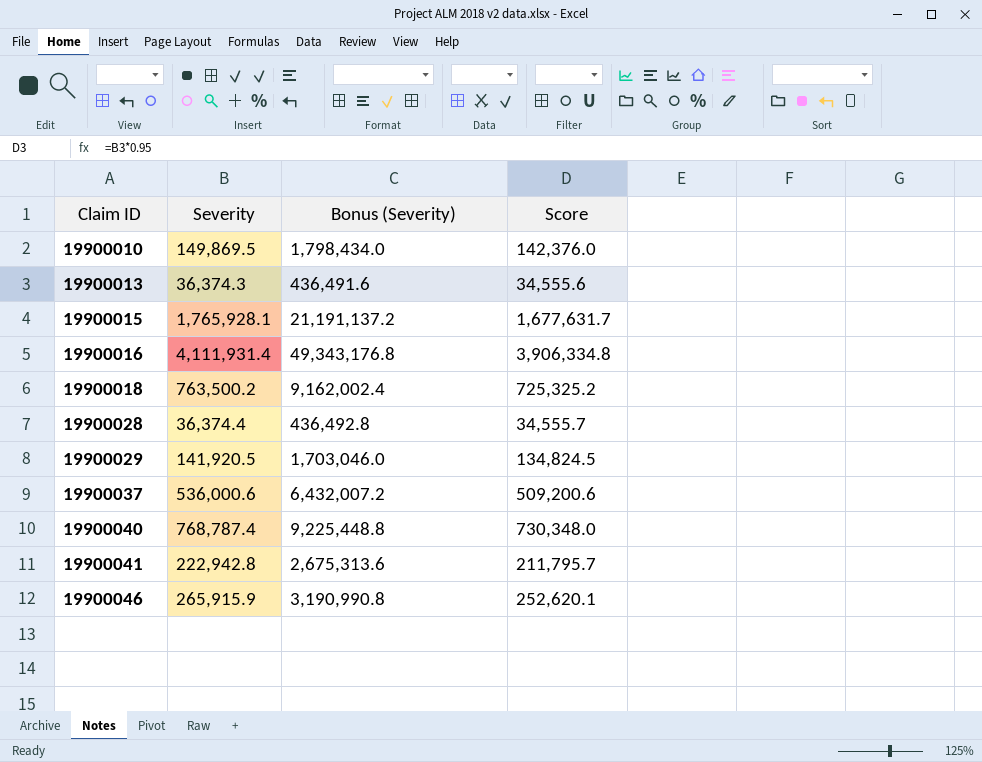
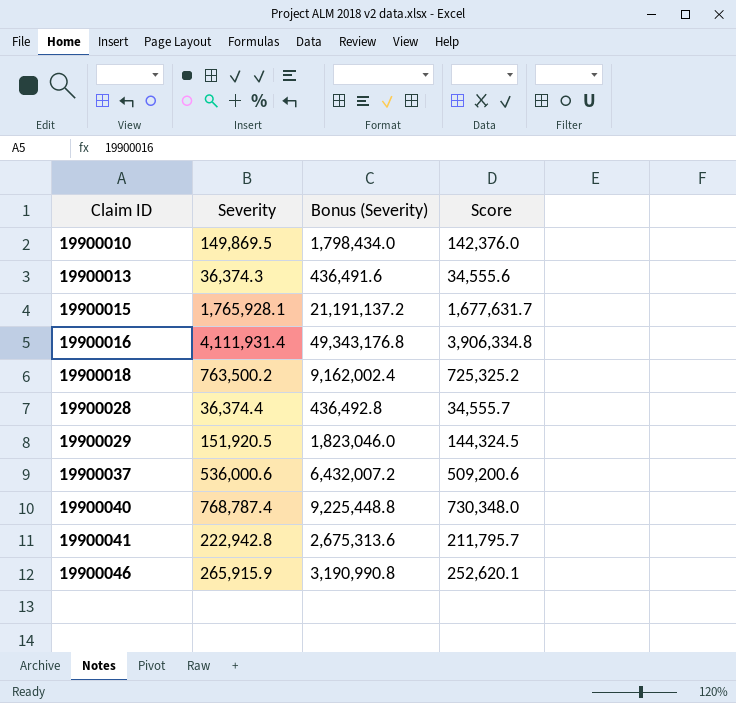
19900029 | Severity: 141,920.5 -> 151,920.5
19900029 | Bonus (Severity): 1,703,046.0 -> 1,823,046.0
19900029 | Score: 134,824.5 -> 144,324.5

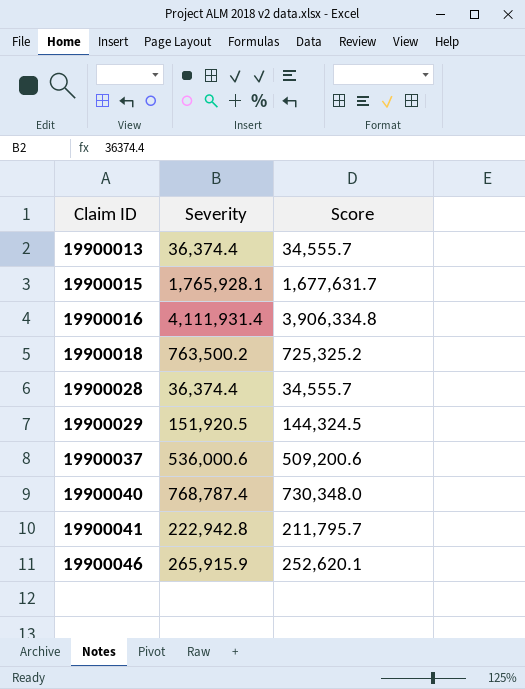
column Bonus (Severity) | formula: [Severity] * 12 -> none
row 19900010: 149,869.5 | 1,798,434.0 | 142,376.0 -> none
19900013 | Severity: 36,374.3 -> 36,374.4
19900013 | Score: 34,555.6 -> 34,555.7

